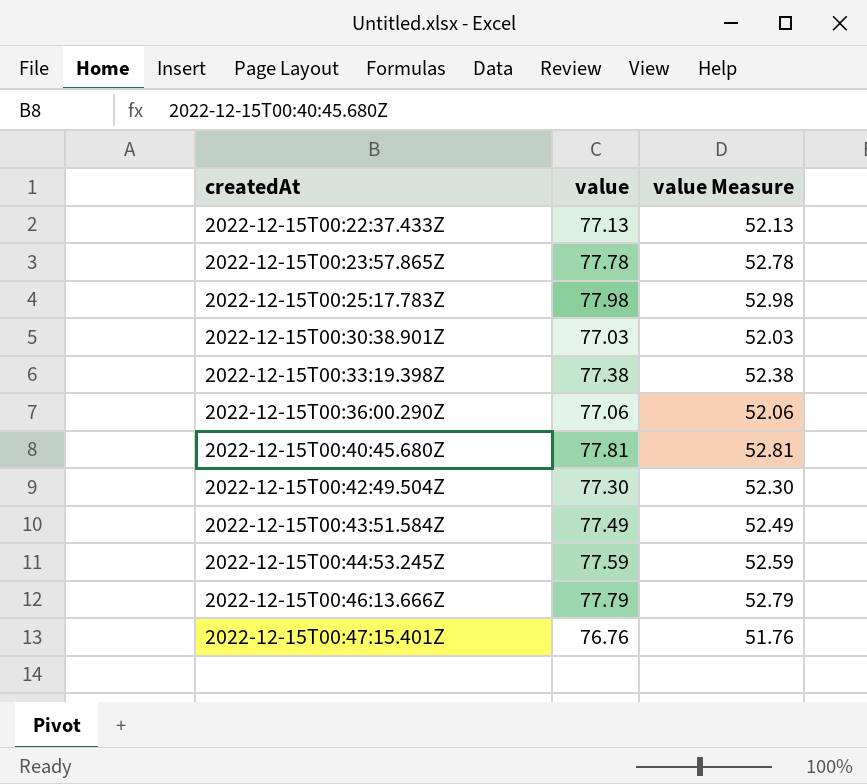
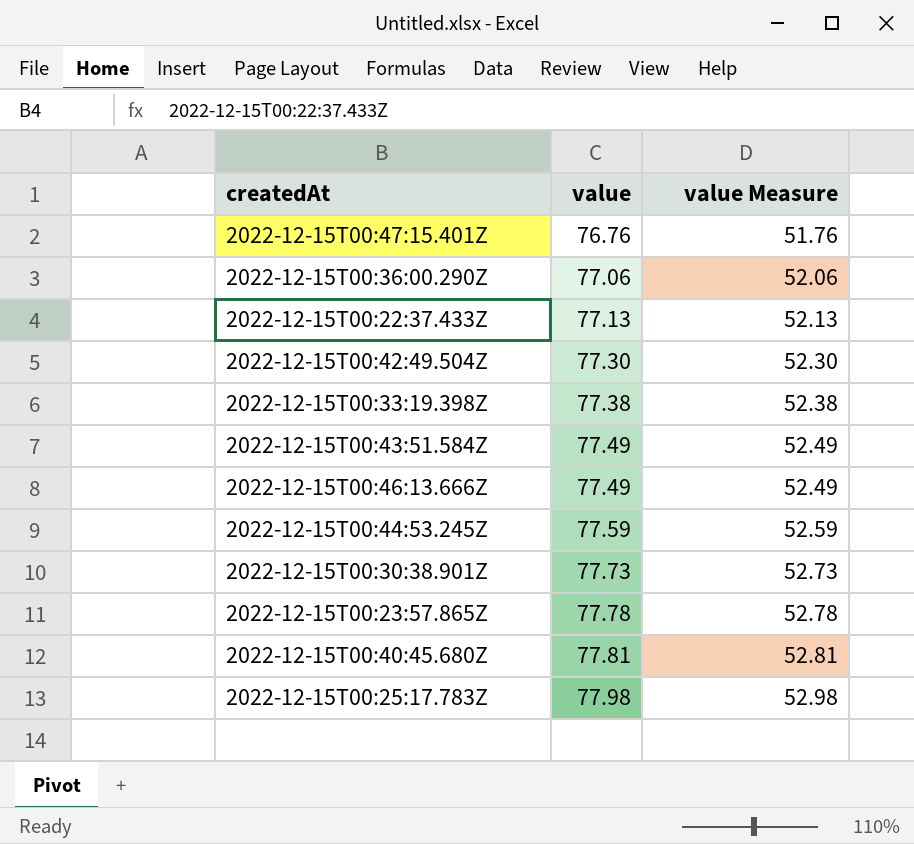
row order: createdAt ascending -> value ascending
2022-12-15T00:46:13.666Z | value: 77.79 -> 77.49
2022-12-15T00:46:13.666Z | value Measure: 52.79 -> 52.49
2022-12-15T00:30:38.901Z | value: 77.03 -> 77.73
2022-12-15T00:30:38.901Z | value Measure: 52.03 -> 52.73

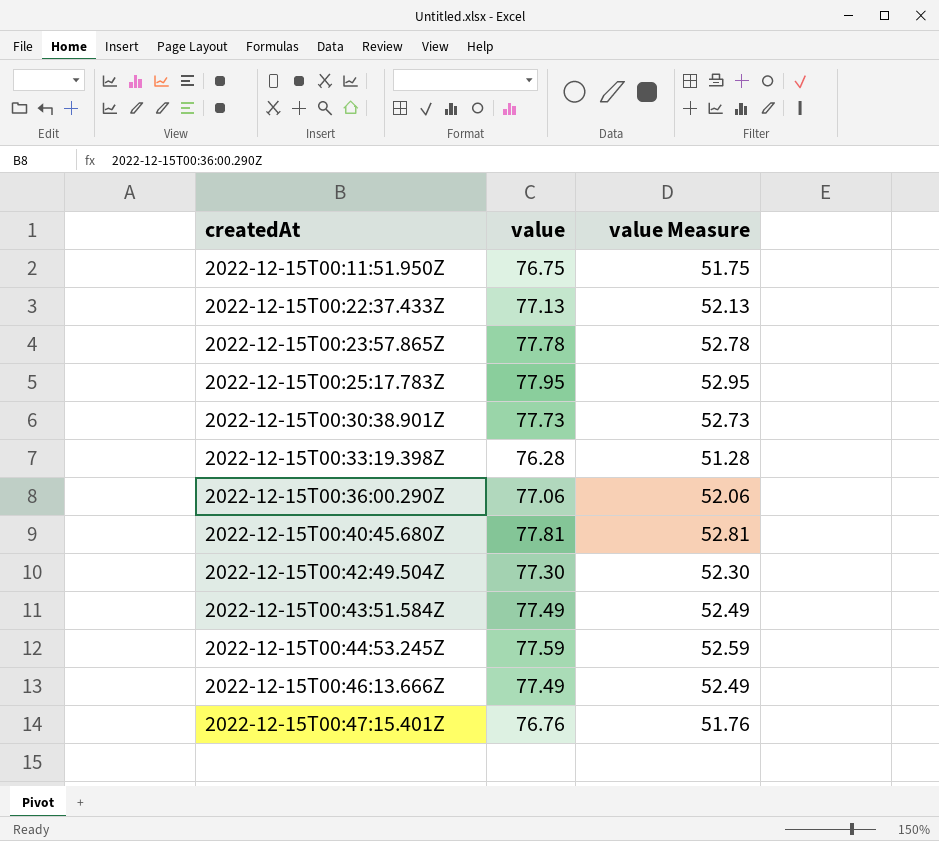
row order: value ascending -> createdAt ascending
row 2022-12-15T00:11:51.950Z: none -> 76.75 | 51.75
2022-12-15T00:25:17.783Z | value: 77.98 -> 77.95
2022-12-15T00:25:17.783Z | value Measure: 52.98 -> 52.95
2022-12-15T00:33:19.398Z | value: 77.38 -> 76.28
2022-12-15T00:33:19.398Z | value Measure: 52.38 -> 51.28

